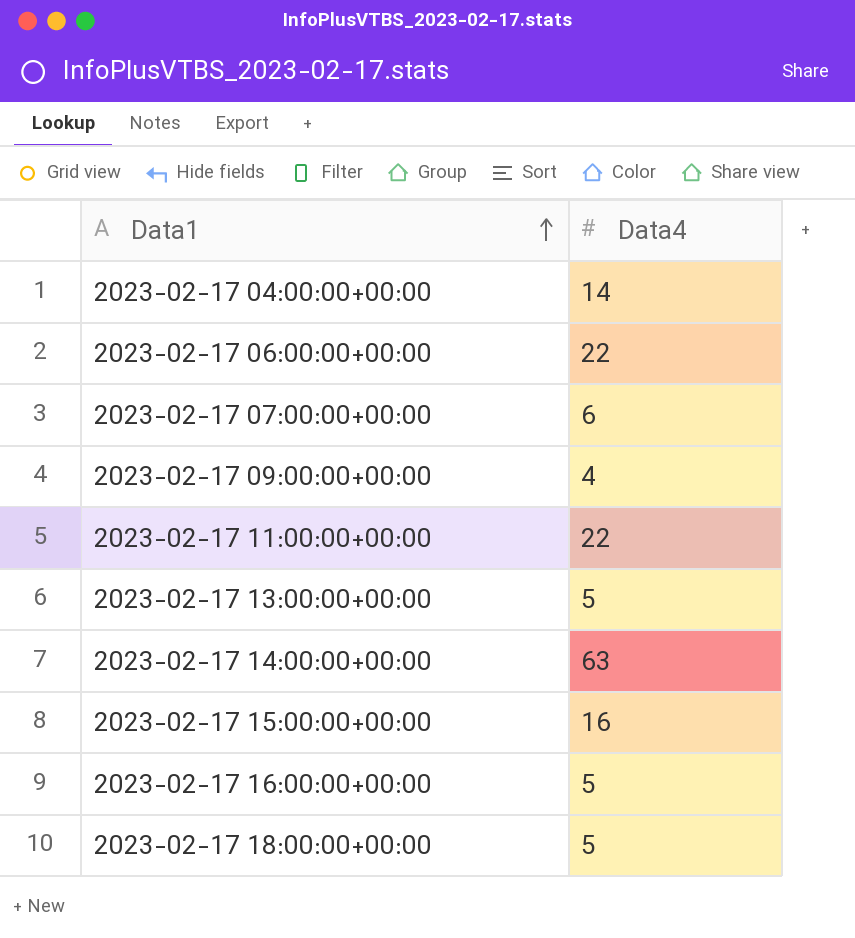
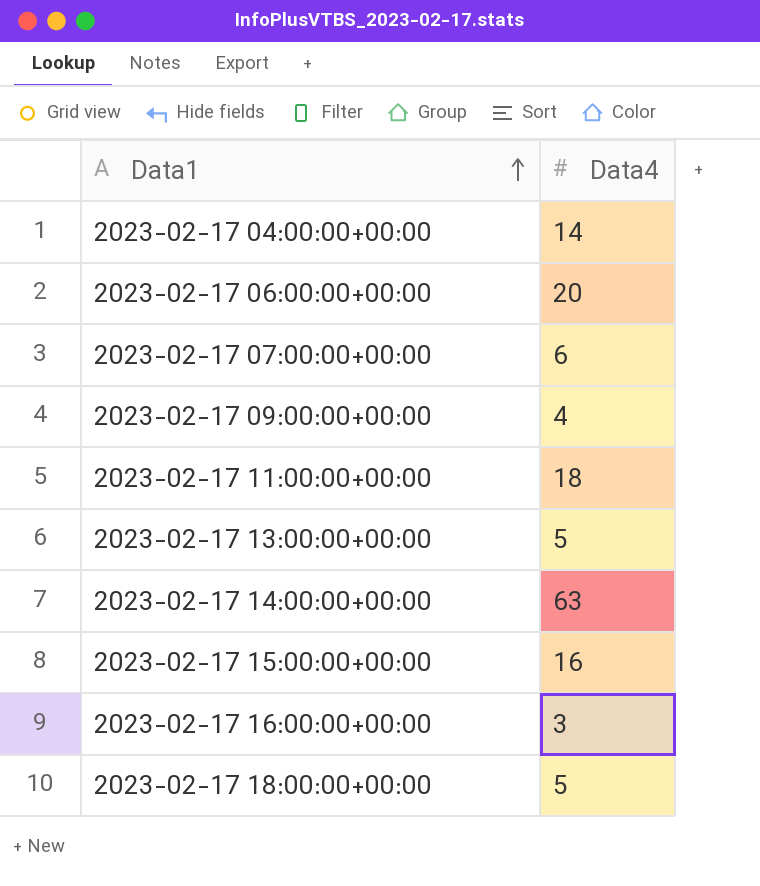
2023-02-17 06:00:00+00:00 | Data4: 22 -> 20
2023-02-17 11:00:00+00:00 | Data4: 22 -> 18
2023-02-17 16:00:00+00:00 | Data4: 5 -> 3

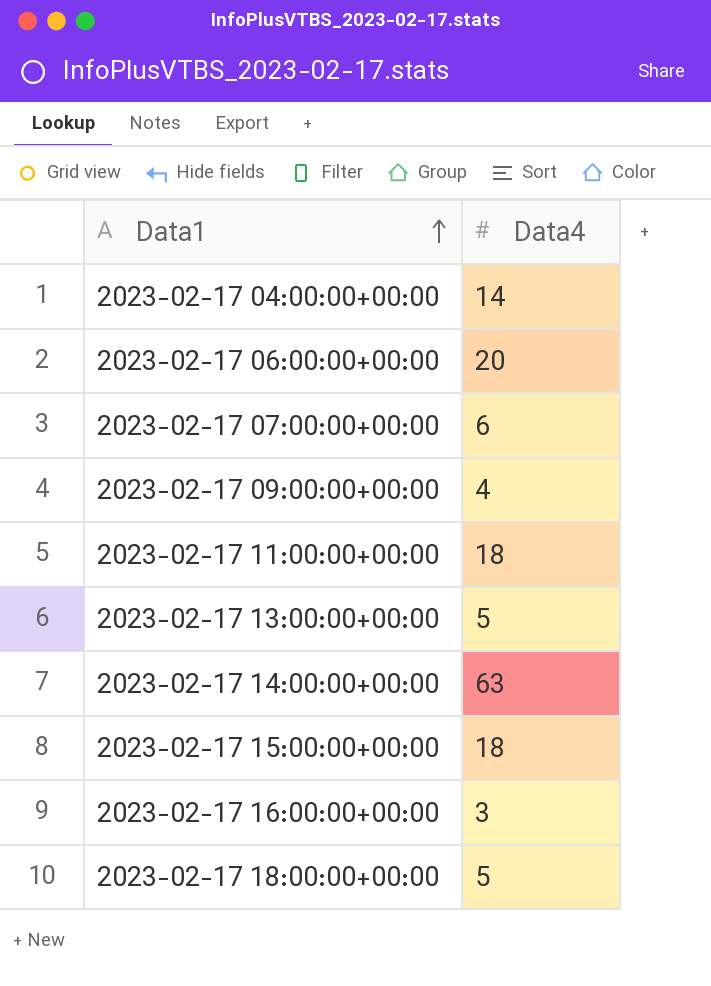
2023-02-17 15:00:00+00:00 | Data4: 16 -> 18

